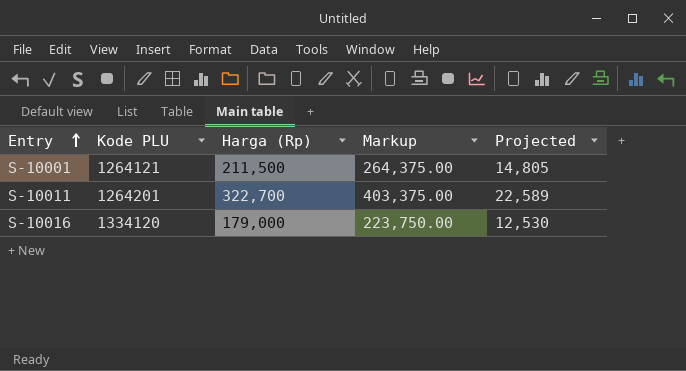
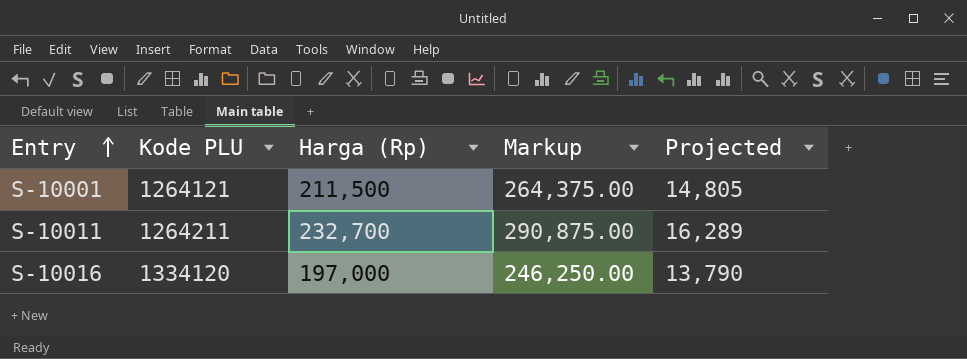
S-10011 | Kode PLU: 1264201 -> 1264211
S-10011 | Harga (Rp): 322,700 -> 232,700
S-10011 | Markup: 403,375.00 -> 290,875.00
S-10011 | Projected: 22,589 -> 16,289
S-10016 | Harga (Rp): 179,000 -> 197,000
S-10016 | Markup: 223,750.00 -> 246,250.00
S-10016 | Projected: 12,530 -> 13,790

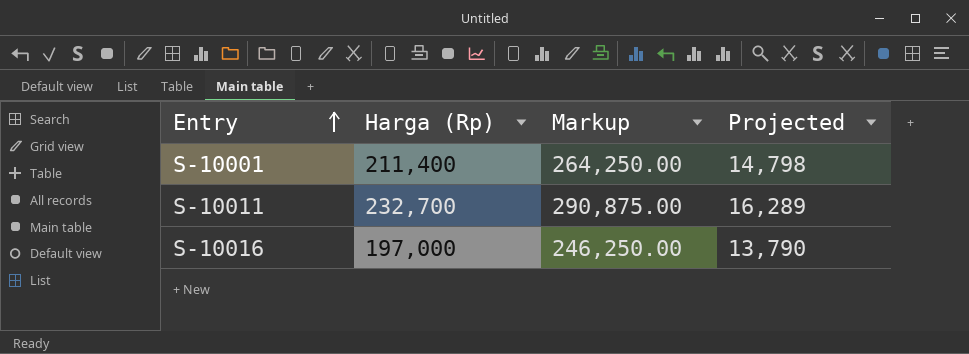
column Kode PLU | position: 2 -> none
S-10001 | Harga (Rp): 211,500 -> 211,400
S-10001 | Markup: 264,375.00 -> 264,250.00
S-10001 | Projected: 14,805 -> 14,798

